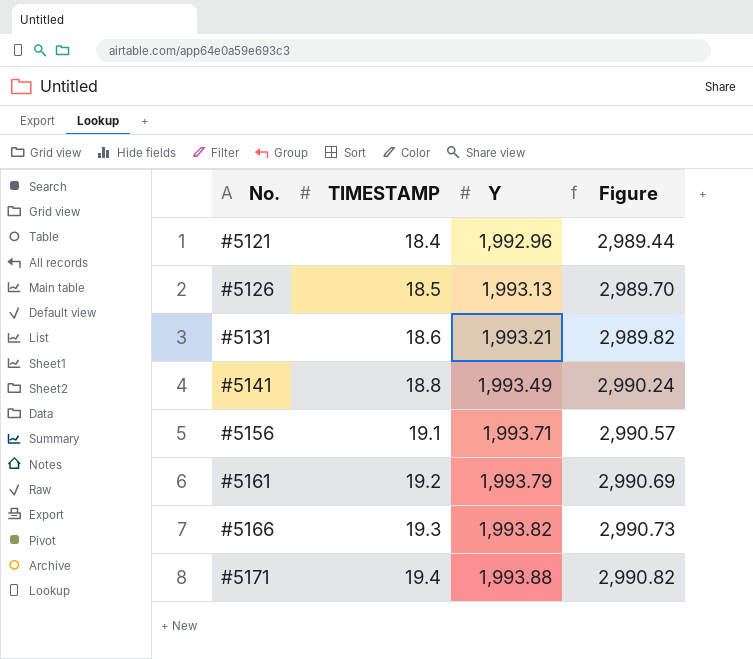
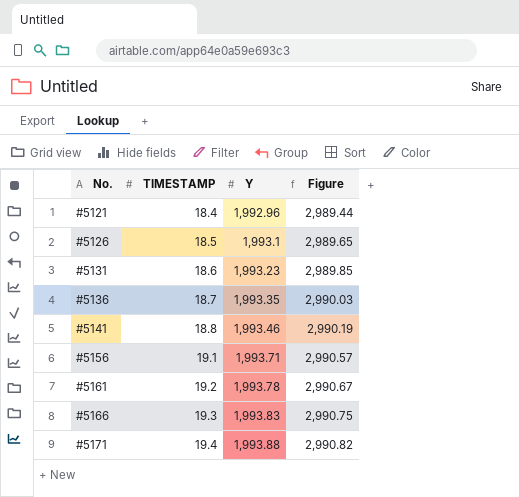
#5126 | Y: 1,993.13 -> 1,993.1
#5126 | Figure: 2,989.70 -> 2,989.65
#5131 | Y: 1,993.21 -> 1,993.23
#5131 | Figure: 2,989.82 -> 2,989.85
row #5136: none -> 18.7 | 1,993.35 | 2,990.03
#5141 | Y: 1,993.49 -> 1,993.46
#5141 | Figure: 2,990.24 -> 2,990.19
#5161 | Y: 1,993.79 -> 1,993.78
#5161 | Figure: 2,990.69 -> 2,990.67
#5166 | Y: 1,993.82 -> 1,993.83
#5166 | Figure: 2,990.73 -> 2,990.75

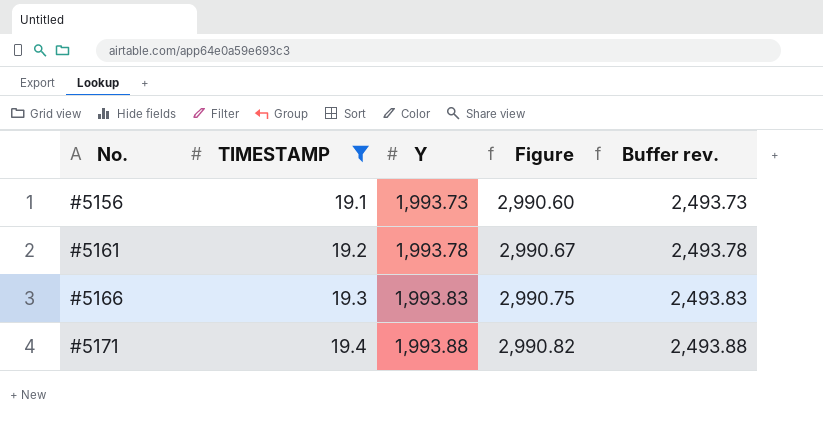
filter: none -> TIMESTAMP >= 19.1
column Buffer rev. | formula: none -> [Y] + 500
#5156 | Y: 1,993.71 -> 1,993.73
#5156 | Figure: 2,990.57 -> 2,990.60

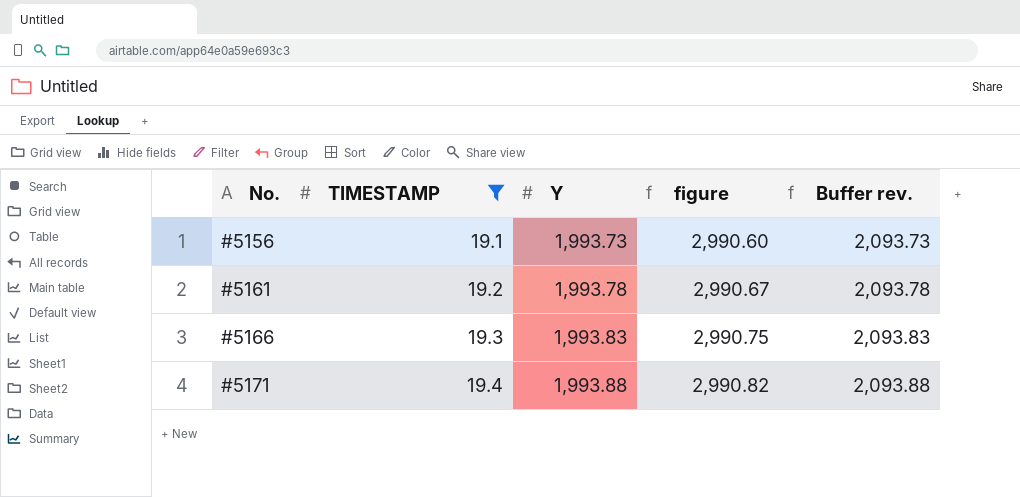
column name: Figure -> figure
column Buffer rev. | formula: [Y] + 500 -> [Y] + 100

